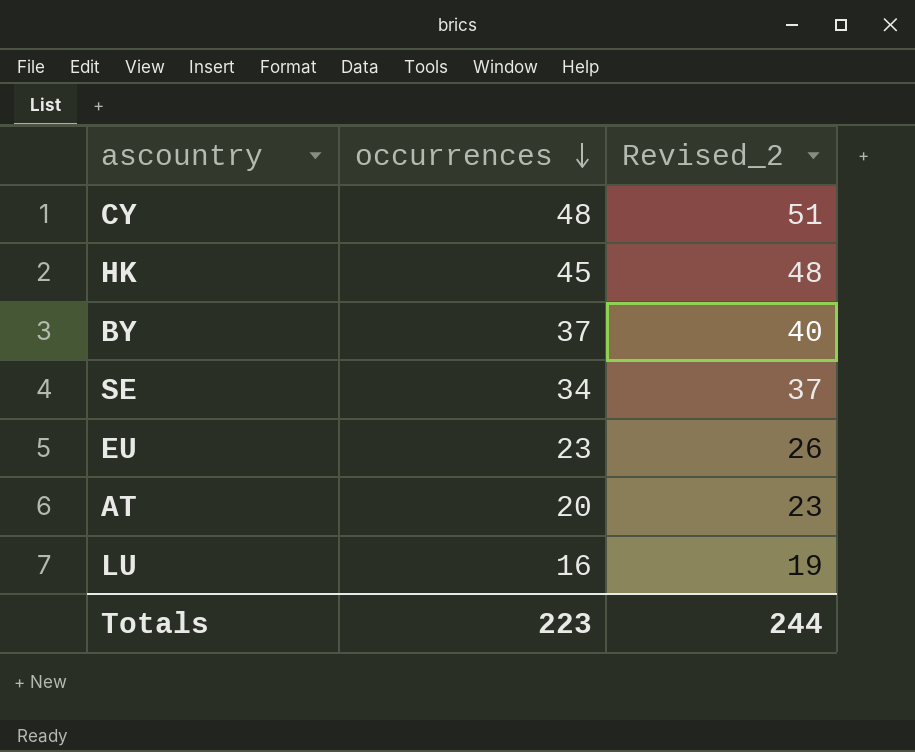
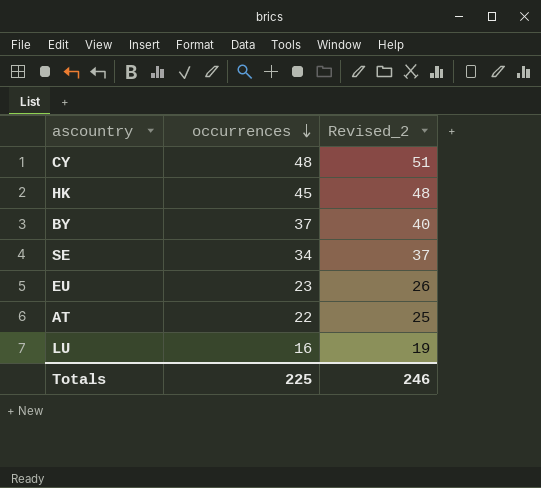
AT | occurrences: 20 -> 22
AT | Revised_2: 23 -> 25
Totals | occurrences: 223 -> 225
Totals | Revised_2: 244 -> 246

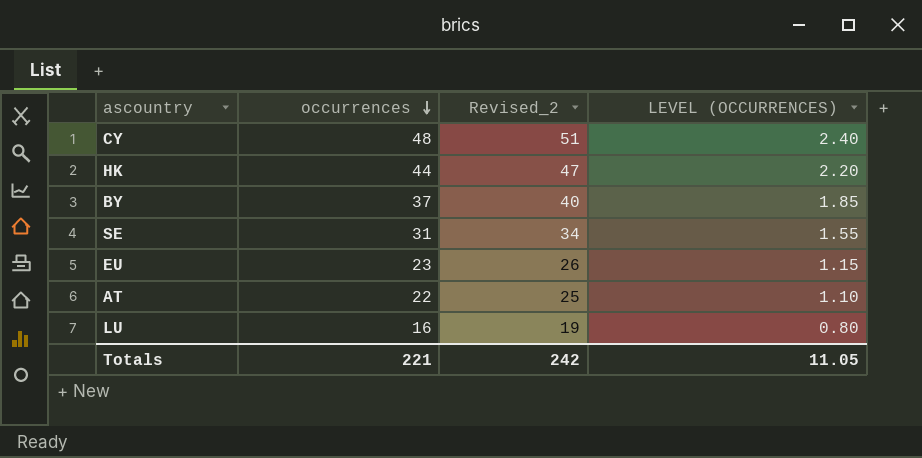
column LEVEL (OCCURRENCES) | formula: none -> [occurrences] * 0.05
HK | occurrences: 45 -> 44
HK | Revised_2: 48 -> 47
SE | occurrences: 34 -> 31
SE | Revised_2: 37 -> 34
Totals | occurrences: 225 -> 221
Totals | Revised_2: 246 -> 242

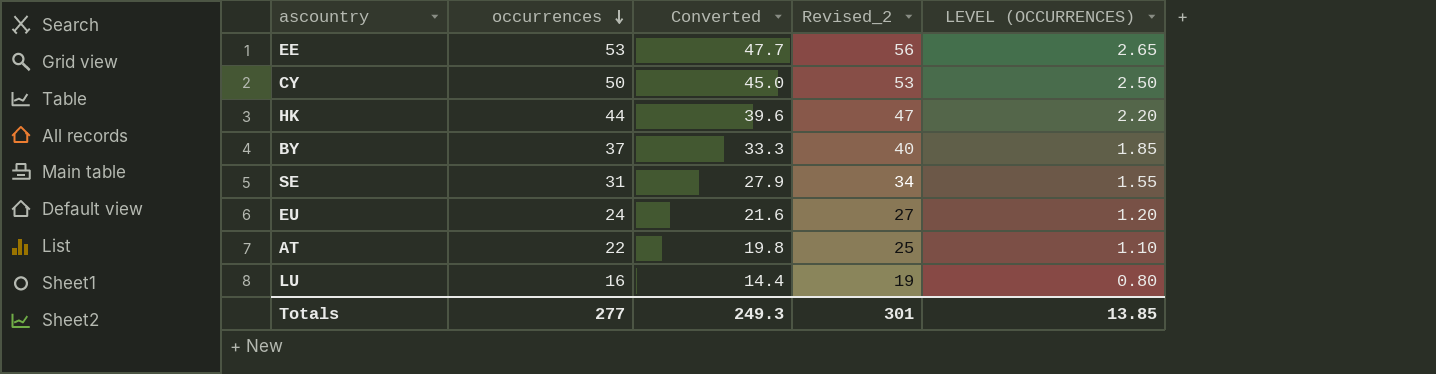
column Converted | formula: none -> [occurrences] * 0.9
row EE: none -> 53 | 47.7 | 56 | 2.65
CY | occurrences: 48 -> 50
CY | Revised_2: 51 -> 53
CY | LEVEL (OCCURRENCES): 2.40 -> 2.50
EU | occurrences: 23 -> 24
EU | Revised_2: 26 -> 27
EU | LEVEL (OCCURRENCES): 1.15 -> 1.20
Totals | occurrences: 221 -> 277
Totals | Revised_2: 242 -> 301
Totals | LEVEL (OCCURRENCES): 11.05 -> 13.85

